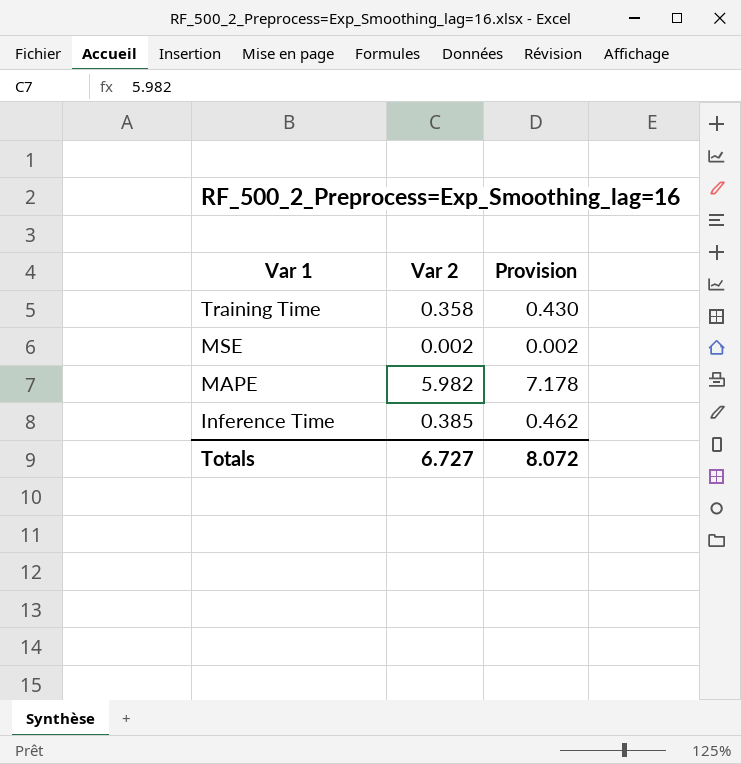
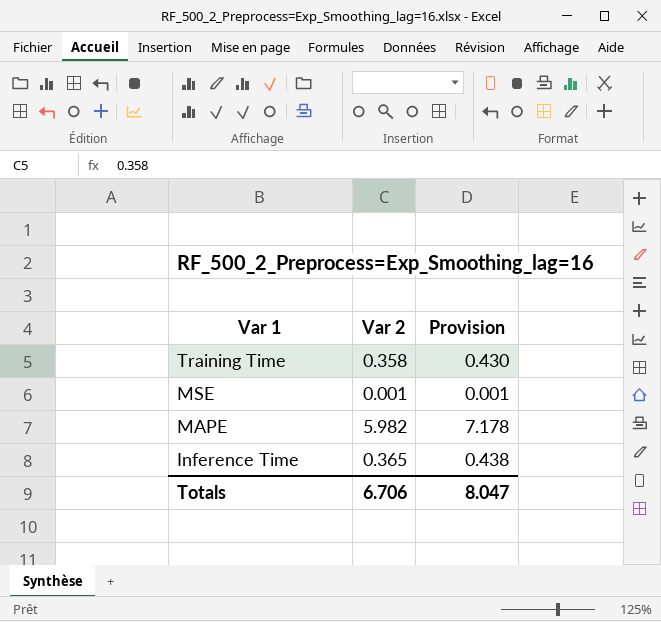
MSE | Var 2: 0.002 -> 0.001
MSE | Provision: 0.002 -> 0.001
Inference Time | Var 2: 0.385 -> 0.365
Inference Time | Provision: 0.462 -> 0.438
Totals | Var 2: 6.727 -> 6.706
Totals | Provision: 8.072 -> 8.047

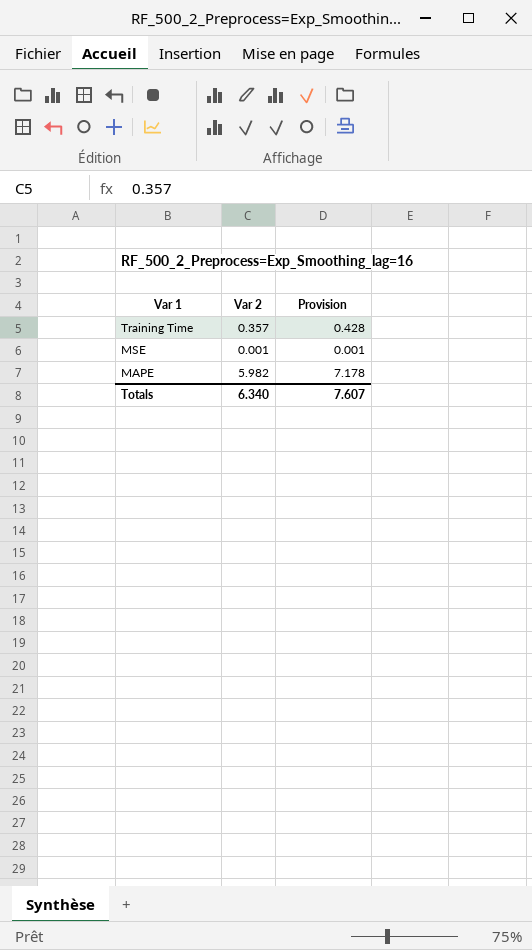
row Inference Time: 0.365 | 0.438 -> none
Training Time | Var 2: 0.358 -> 0.357
Training Time | Provision: 0.430 -> 0.428
Totals | Var 2: 6.706 -> 6.340
Totals | Provision: 8.047 -> 7.607

